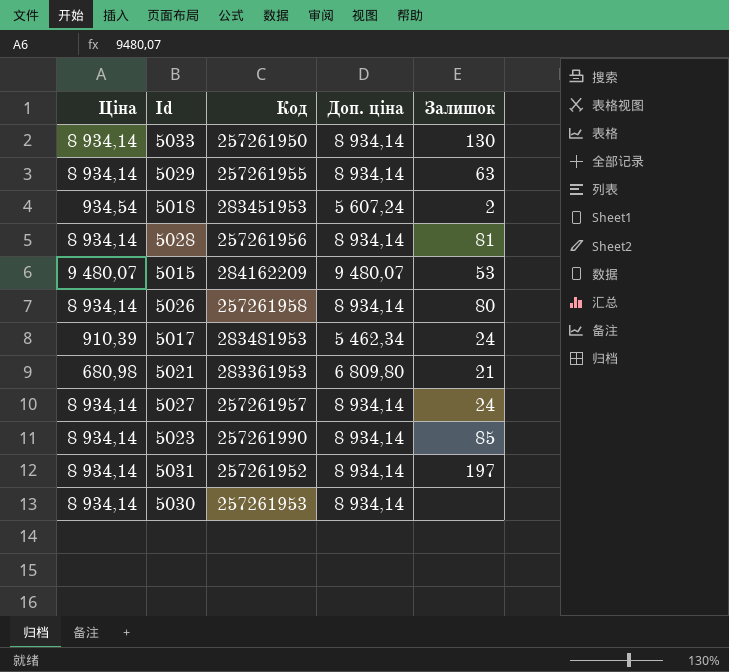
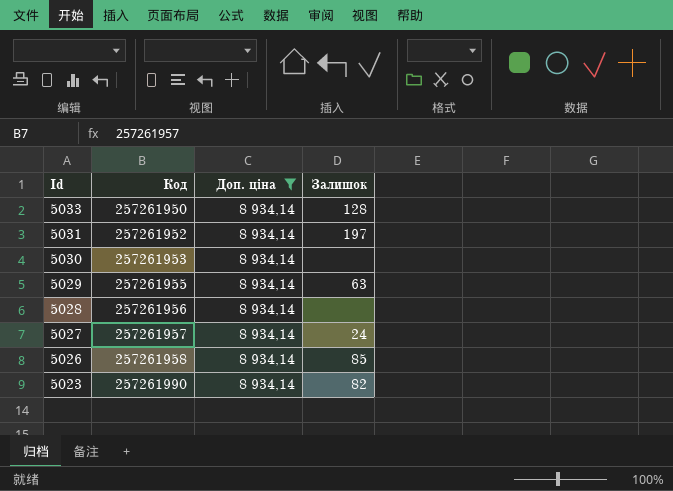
filter: none -> Доп. ціна = 8 934,14
row order: none -> Id descending
column Ціна | position: 1 -> none
5033 | Залишок: 130 -> 128
5028 | Залишок: 81 -> none
5026 | Залишок: 80 -> 85
5023 | Залишок: 85 -> 82

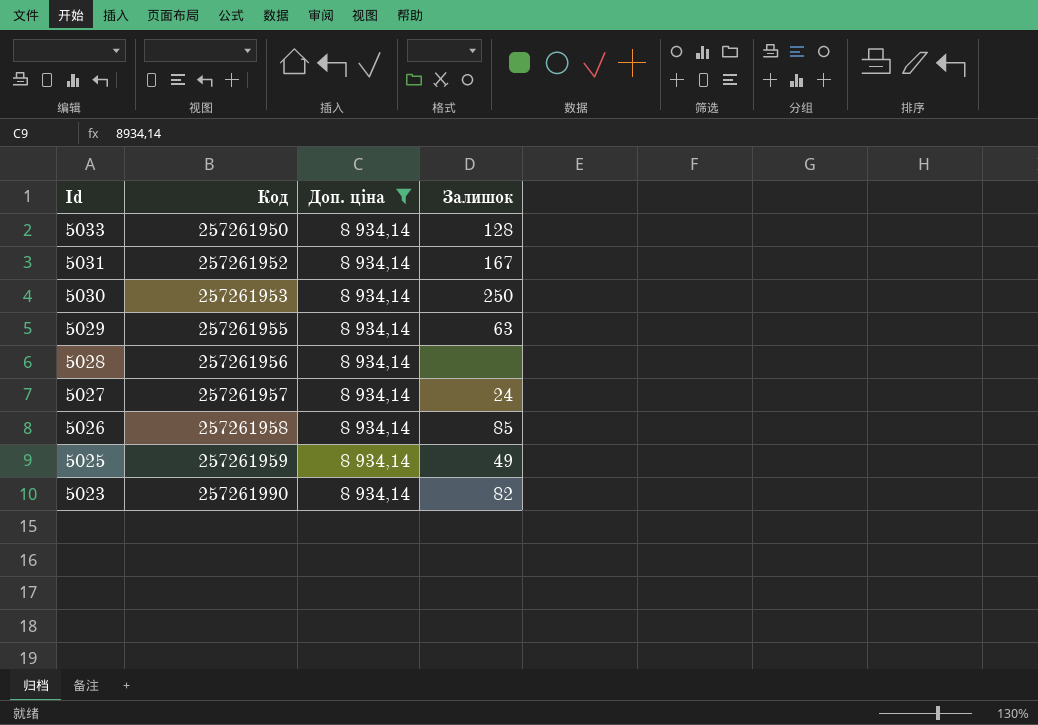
5031 | Залишок: 197 -> 167
5030 | Залишок: none -> 250
row 5025: none -> 257261959 | 8 934,14 | 49

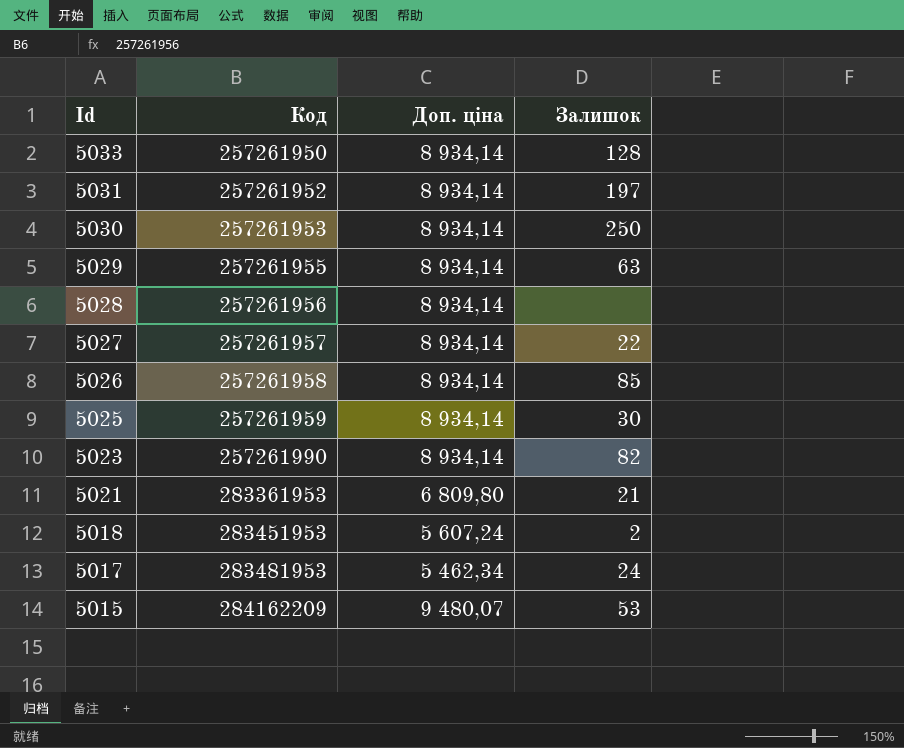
filter: Доп. ціна = 8 934,14 -> none
5031 | Залишок: 167 -> 197
5027 | Залишок: 24 -> 22
5025 | Залишок: 49 -> 30

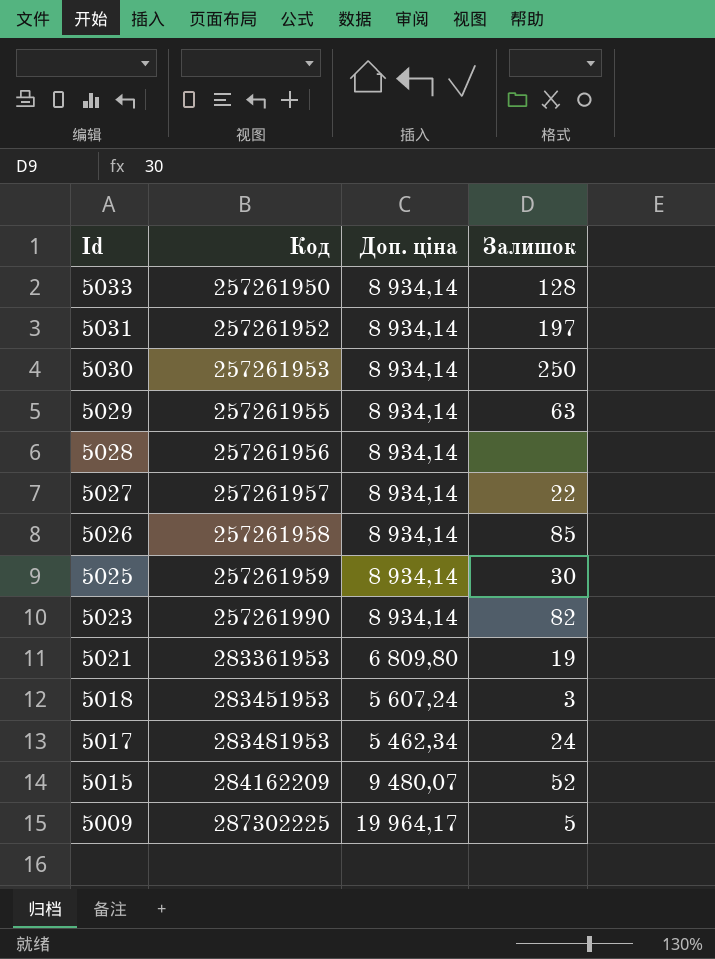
5021 | Залишок: 21 -> 19
5018 | Залишок: 2 -> 3
5015 | Залишок: 53 -> 52
row 5009: none -> 287302225 | 19 964,17 | 5

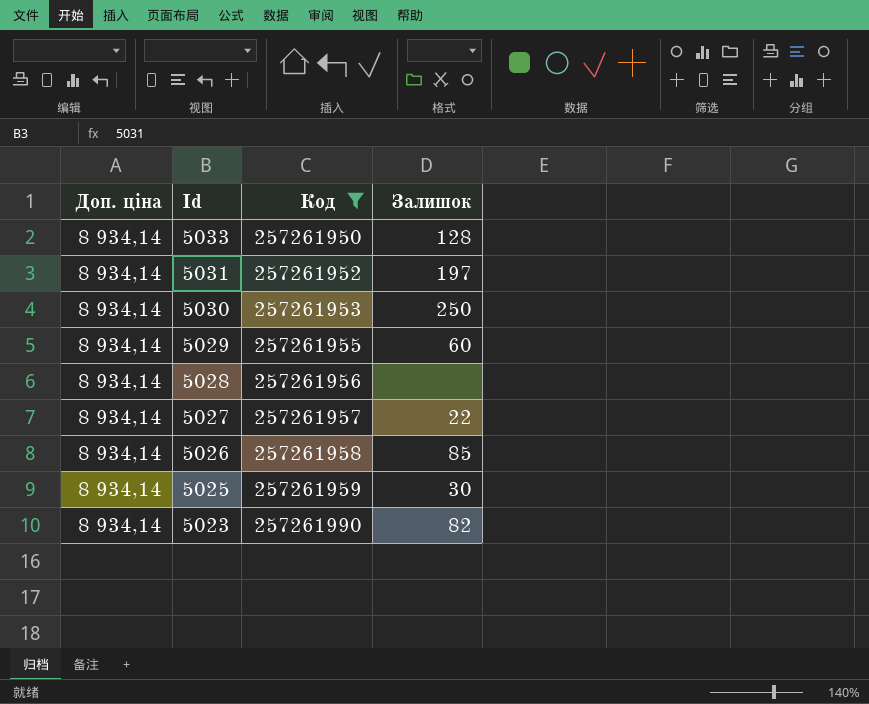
filter: none -> Код <= 257261990
column Доп. ціна | position: 3 -> 1
5029 | Залишок: 63 -> 60

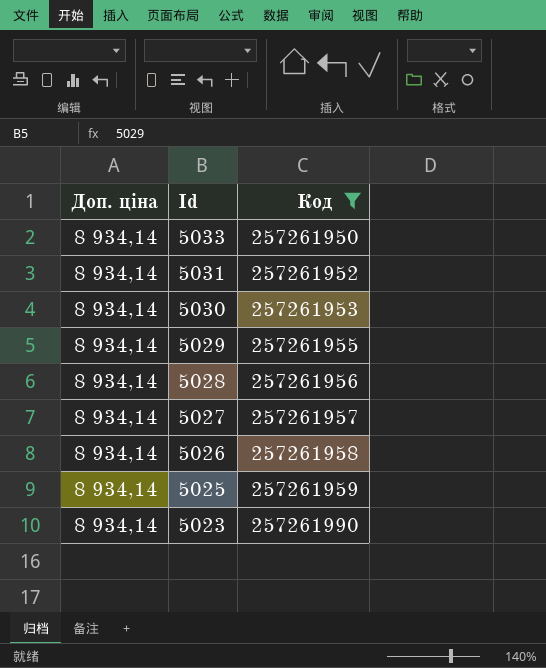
column Залишок | position: 4 -> none

